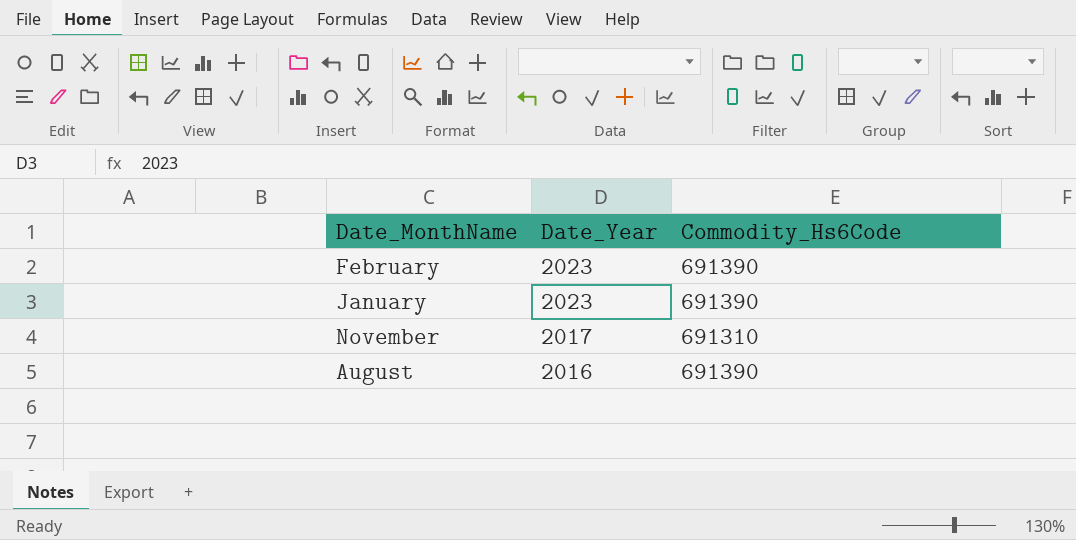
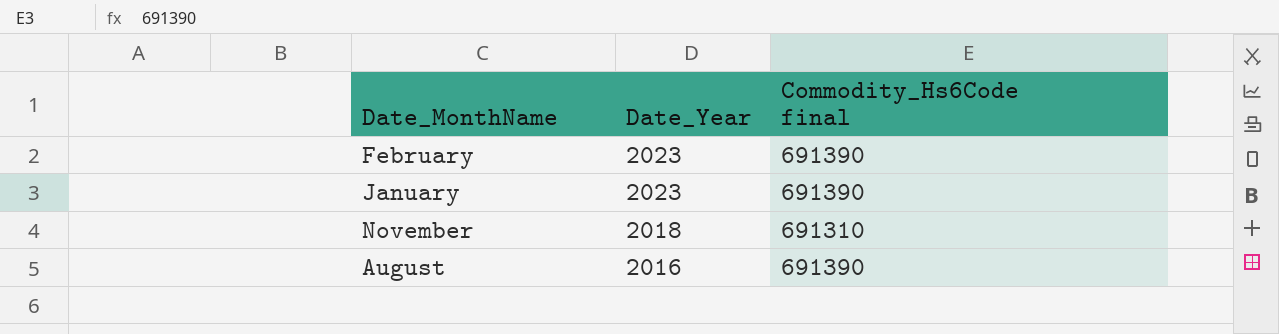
column name: Commodity_Hs6Code -> Commodity_Hs6Code final
November | Date_Year: 2017 -> 2018

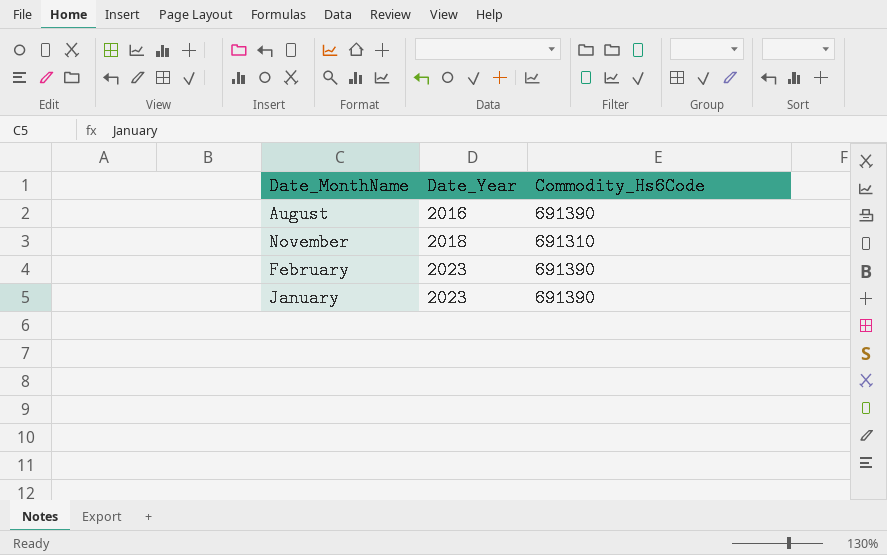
row order: Date_Year descending -> Date_Year ascending
column name: Commodity_Hs6Code final -> Commodity_Hs6Code

